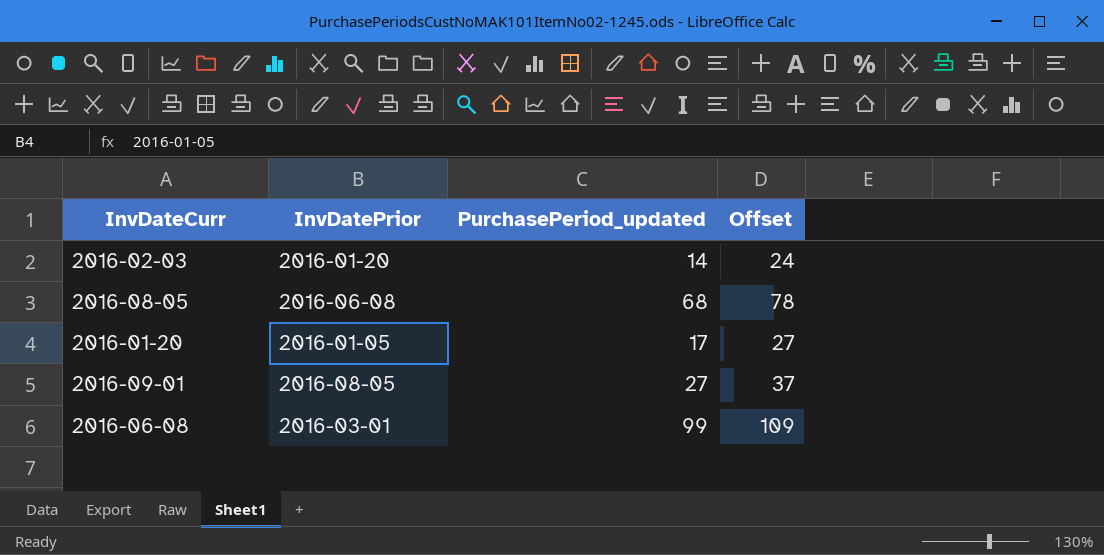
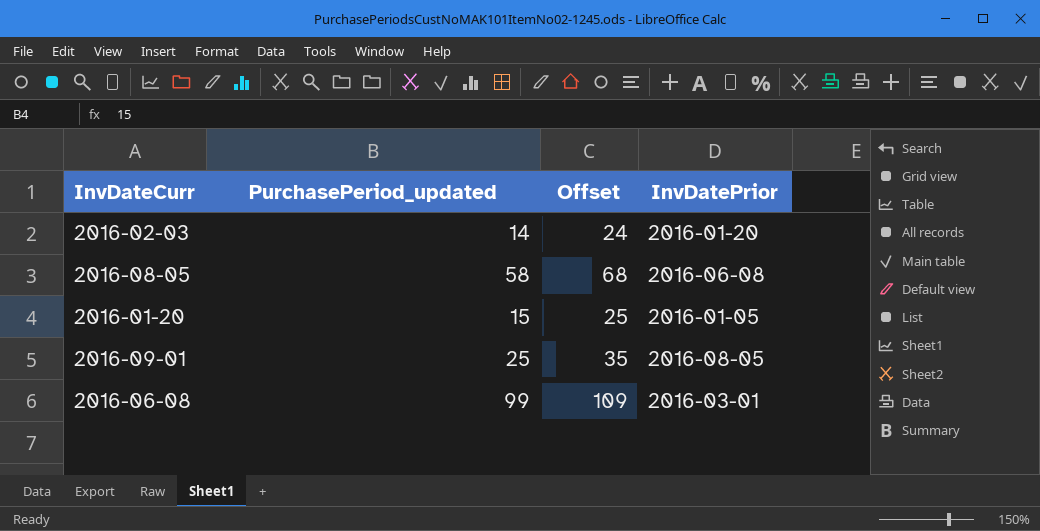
column InvDatePrior | position: 2 -> 4
2016-08-05 | PurchasePeriod_updated: 68 -> 58
2016-08-05 | Offset: 78 -> 68
2016-01-20 | PurchasePeriod_updated: 17 -> 15
2016-01-20 | Offset: 27 -> 25
2016-09-01 | PurchasePeriod_updated: 27 -> 25
2016-09-01 | Offset: 37 -> 35

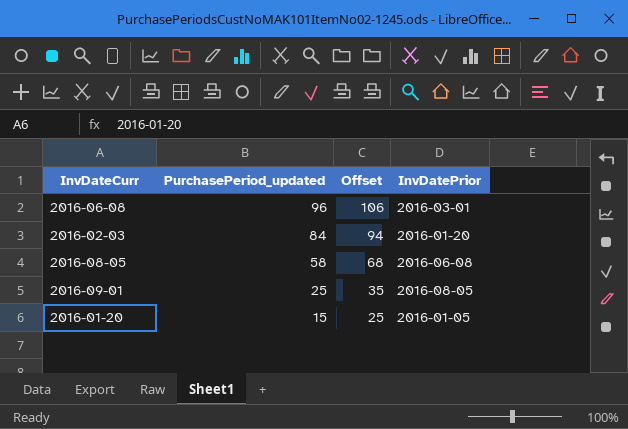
row order: none -> PurchasePeriod_updated descending
2016-06-08 | PurchasePeriod_updated: 99 -> 96
2016-06-08 | Offset: 109 -> 106
2016-02-03 | PurchasePeriod_updated: 14 -> 84
2016-02-03 | Offset: 24 -> 94

